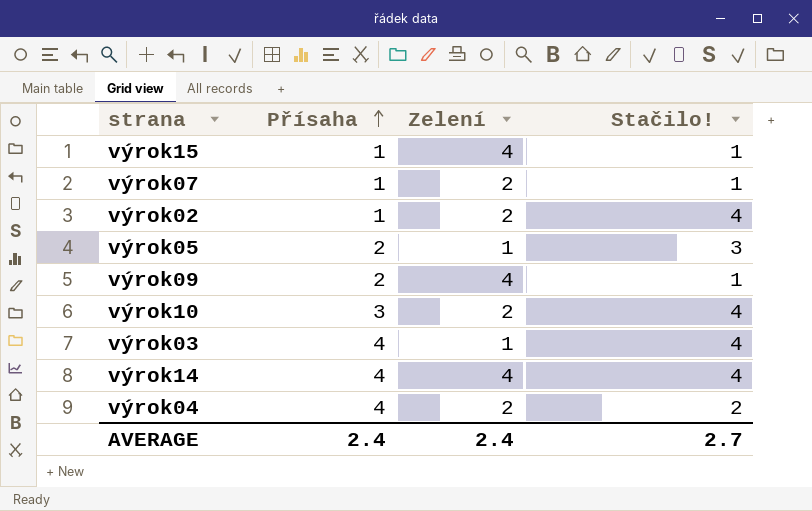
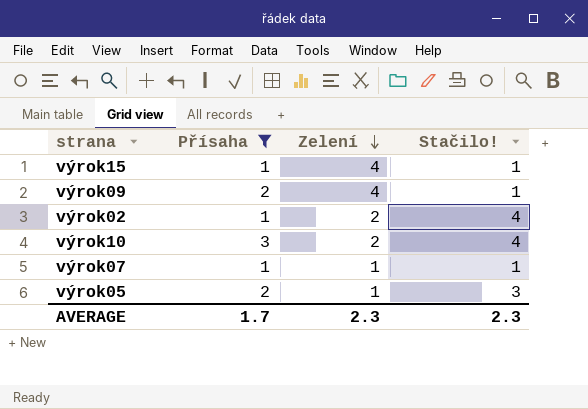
filter: none -> Přísaha != 4
row order: Přísaha ascending -> Zelení descending
výrok07 | Zelení: 2 -> 1
AVERAGE | Přísaha: 2.4 -> 1.7
AVERAGE | Zelení: 2.4 -> 2.3
AVERAGE | Stačilo!: 2.7 -> 2.3

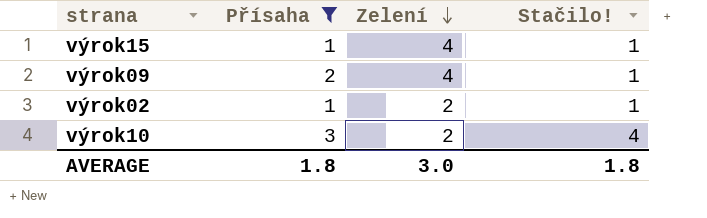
row výrok07: 1 | 1 | 1 -> none
row výrok05: 2 | 1 | 3 -> none
výrok02 | Stačilo!: 4 -> 1
AVERAGE | Přísaha: 1.7 -> 1.8
AVERAGE | Zelení: 2.3 -> 3.0
AVERAGE | Stačilo!: 2.3 -> 1.8

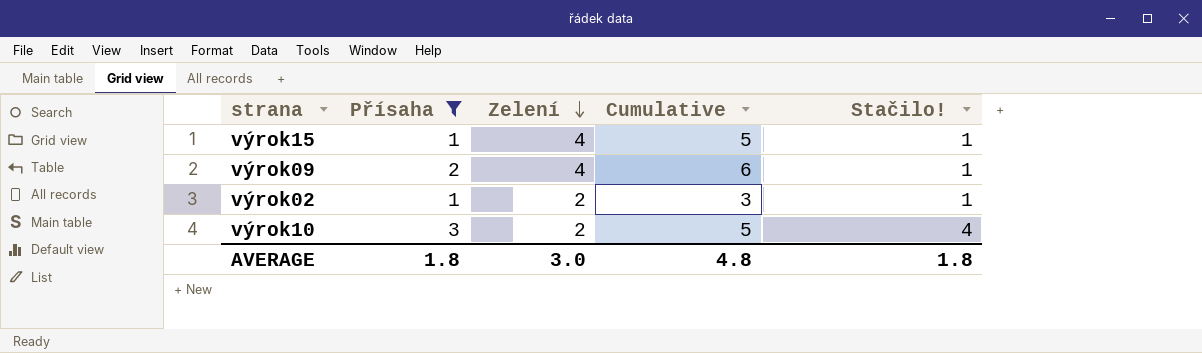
column Cumulative | formula: none -> [Přísaha] + [Zelení]

